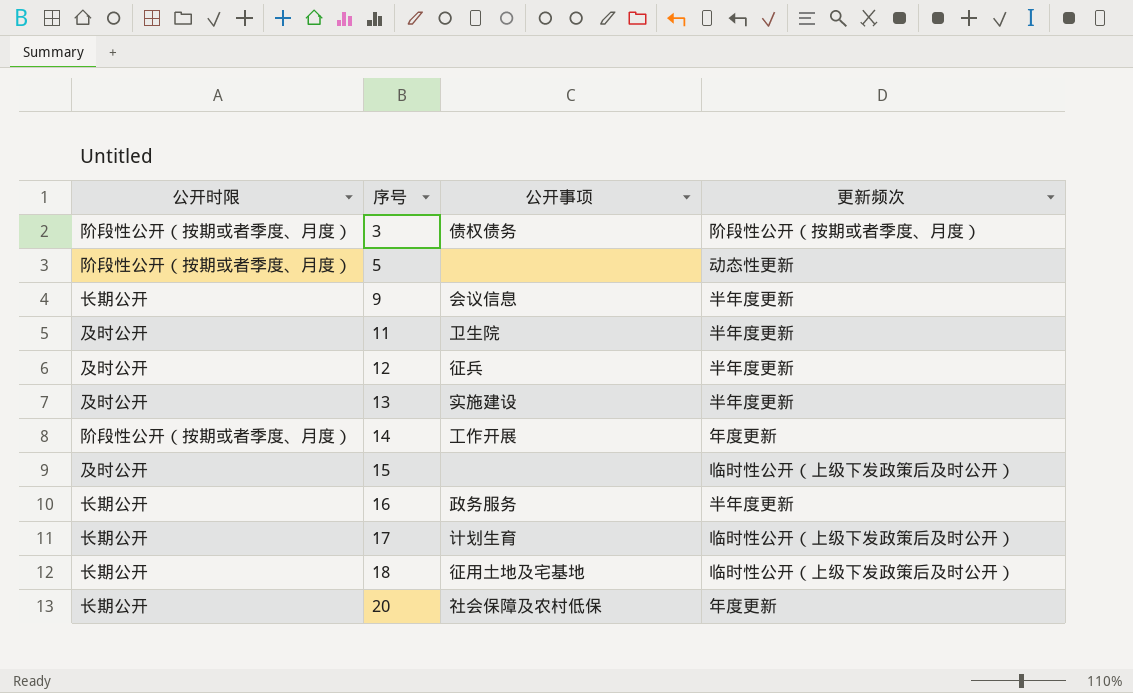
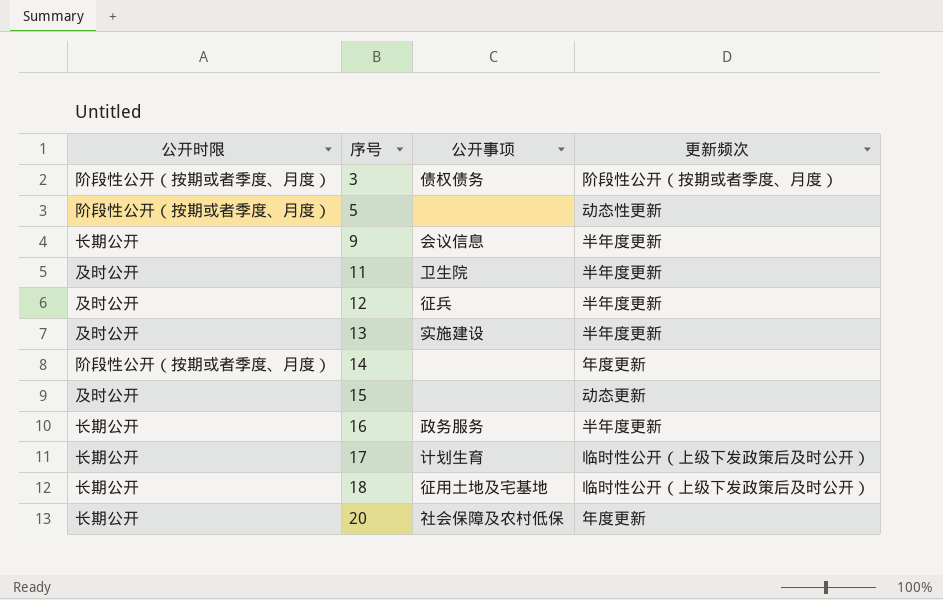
14 | 公开事项: 工作开展 -> none
15 | 更新频次: 临时性公开（上级下发政策后及时公开） -> 动态更新

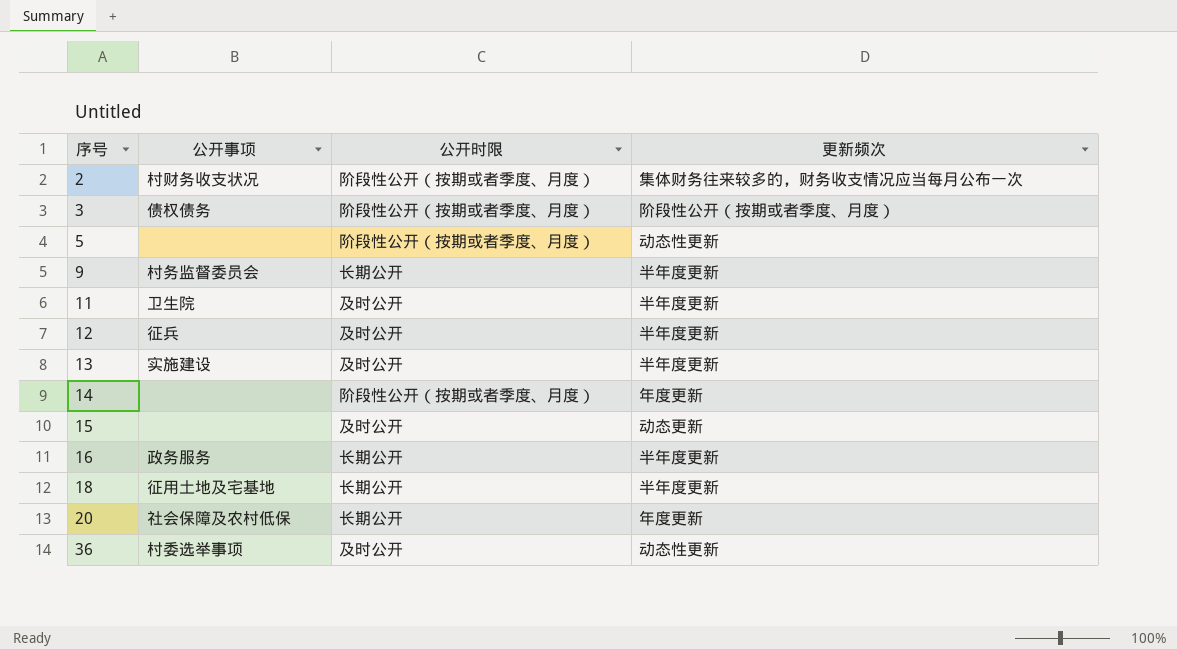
column 公开时限 | position: 1 -> 3
row 17: 长期公开 | 计划生育 | 临时性公开（上级下发政策后及时公开） -> none
row 2: none -> 村财务收支状况 | 阶段性公开（按期或者季度、月度） | 集体财务往来较多的，财务收支情况应当每月公布一次
9 | 公开事项: 会议信息 -> 村务监督委员会
18 | 更新频次: 临时性公开（上级下发政策后及时公开） -> 半年度更新
row 36: none -> 村委选举事项 | 及时公开 | 动态性更新

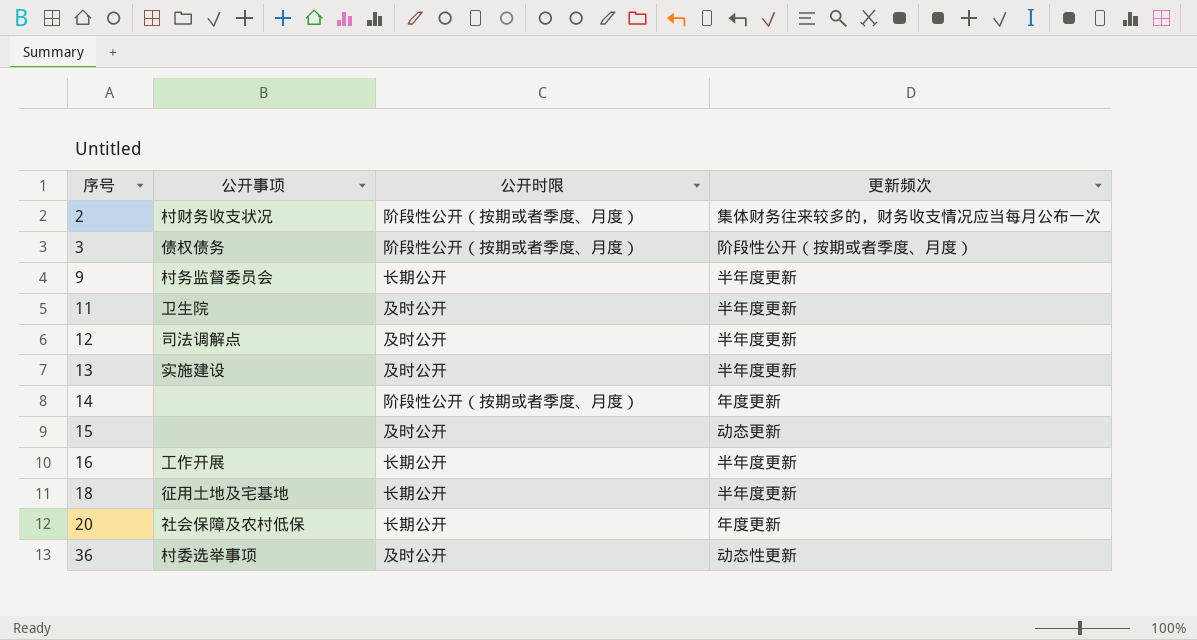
row 5: none | 阶段性公开（按期或者季度、月度） | 动态性更新 -> none
12 | 公开事项: 征兵 -> 司法调解点
16 | 公开事项: 政务服务 -> 工作开展

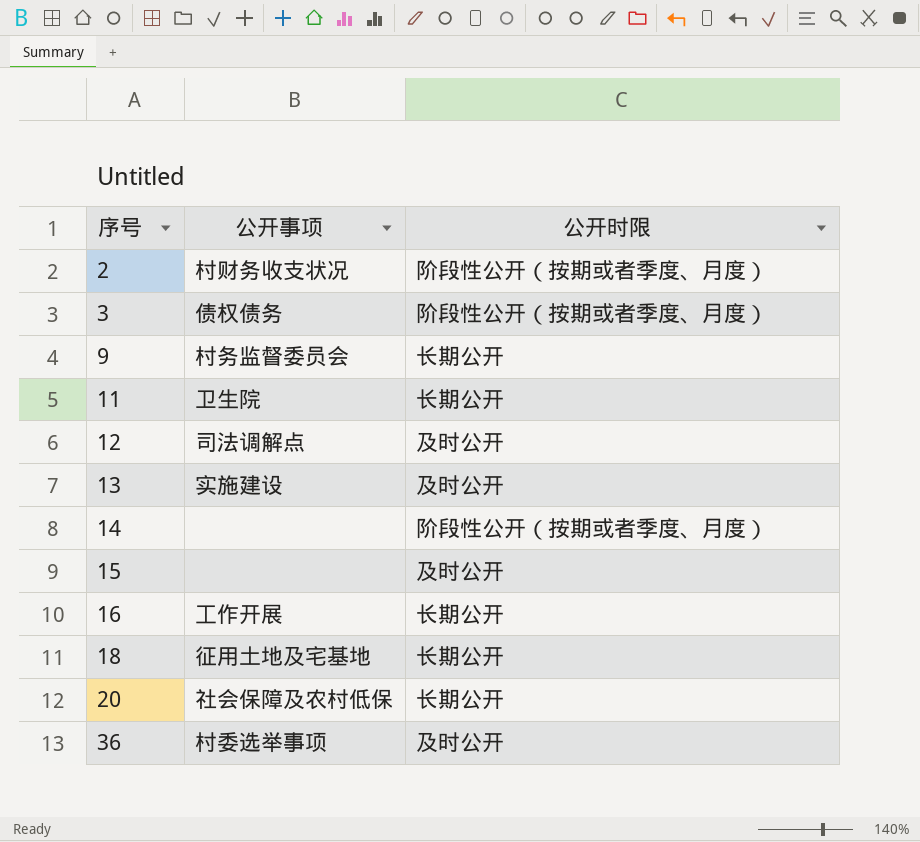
column 更新频次 | position: 4 -> none
11 | 公开时限: 及时公开 -> 长期公开

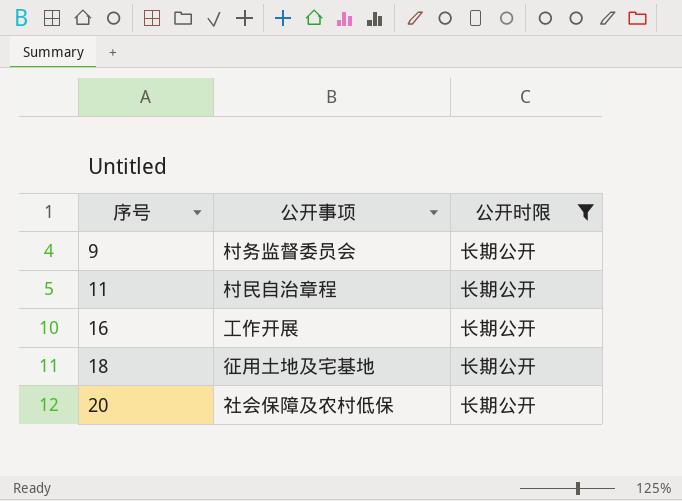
filter: none -> 公开时限 = 长期公开
11 | 公开事项: 卫生院 -> 村民自治章程

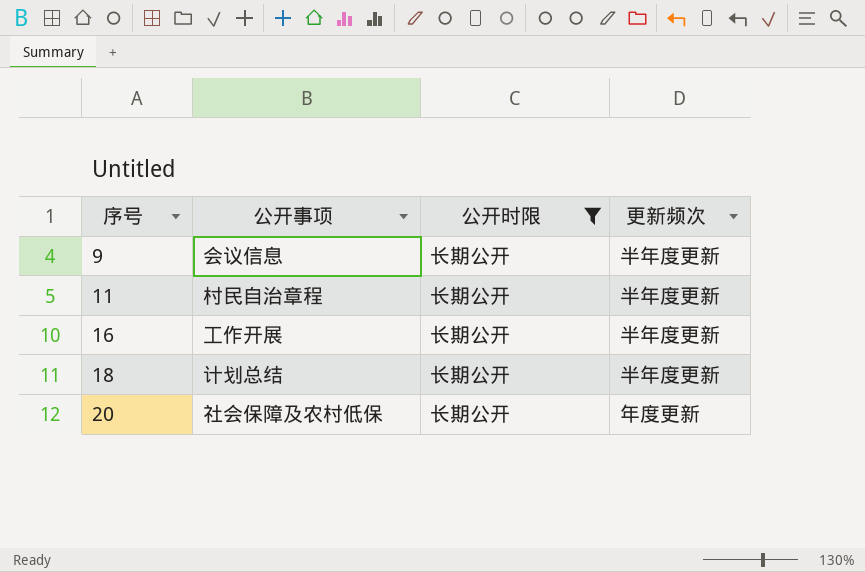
column 更新频次 | position: none -> 4
9 | 公开事项: 村务监督委员会 -> 会议信息
18 | 公开事项: 征用土地及宅基地 -> 计划总结

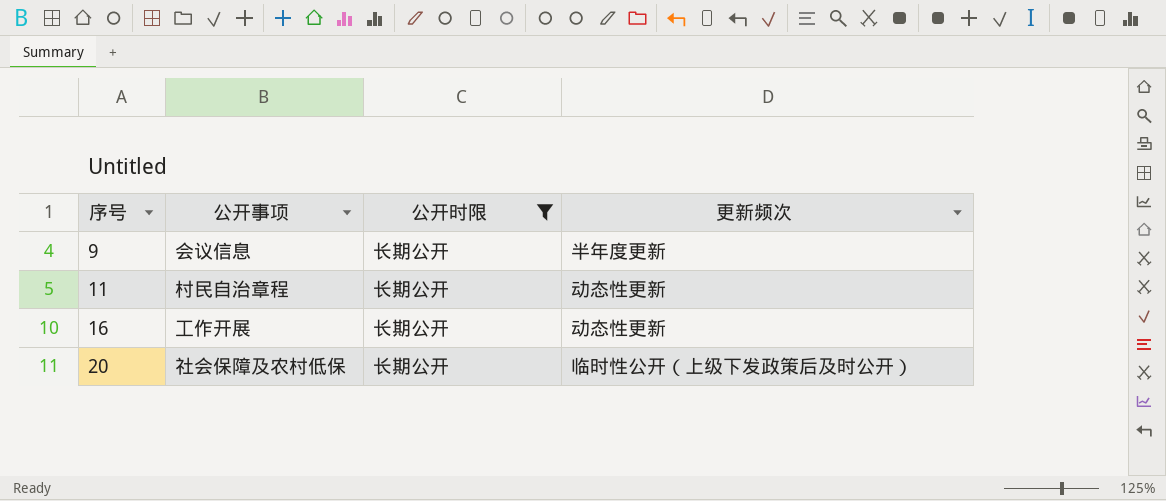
row 18: 计划总结 | 长期公开 | 半年度更新 -> none
11 | 更新频次: 半年度更新 -> 动态性更新
16 | 更新频次: 半年度更新 -> 动态性更新
20 | 更新频次: 年度更新 -> 临时性公开（上级下发政策后及时公开）

